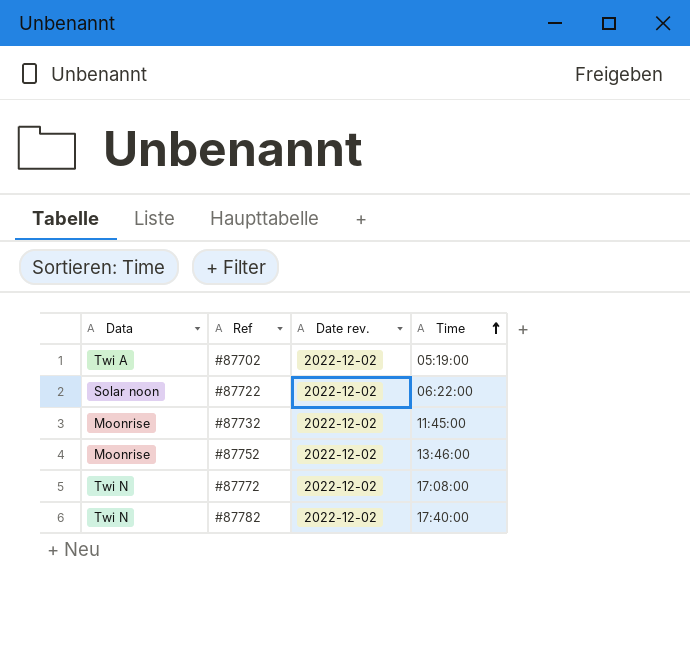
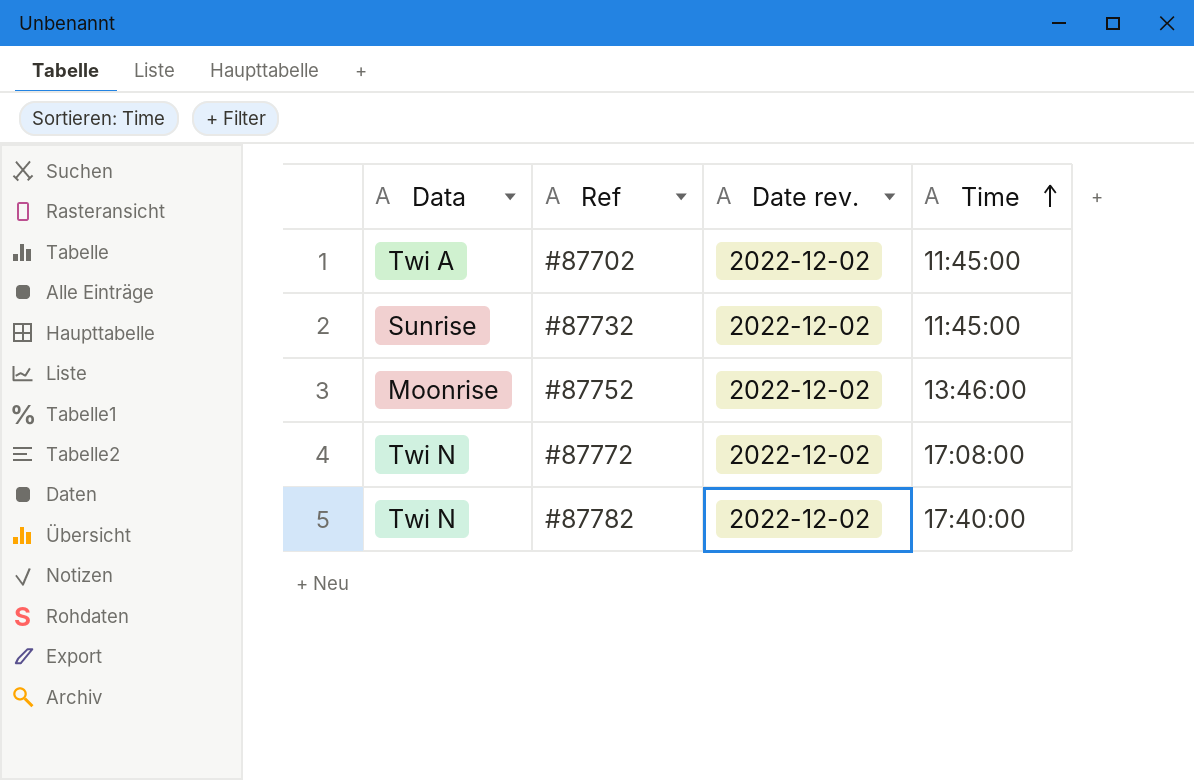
row #87722: Solar noon | 2022-12-02 | 06:22:00 -> none
#87702 | Time: 05:19:00 -> 11:45:00
#87732 | Data: Moonrise -> Sunrise

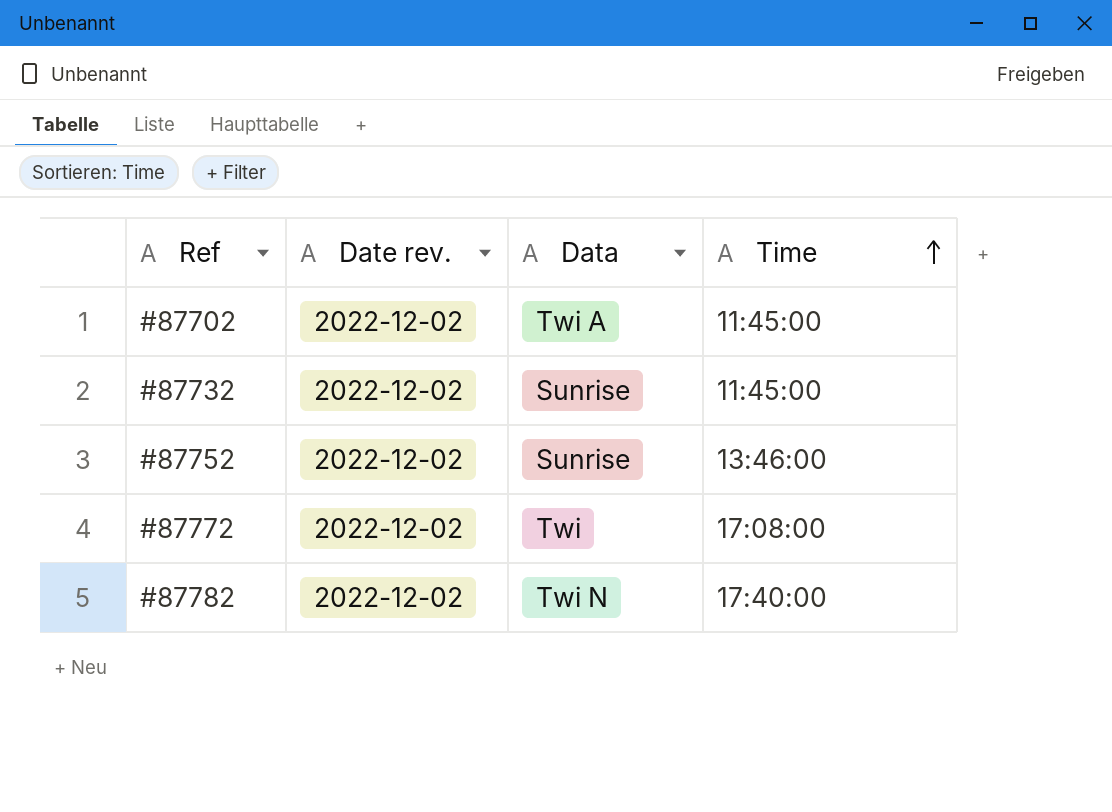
column Data | position: 1 -> 3
#87752 | Data: Moonrise -> Sunrise
#87772 | Data: Twi N -> Twi

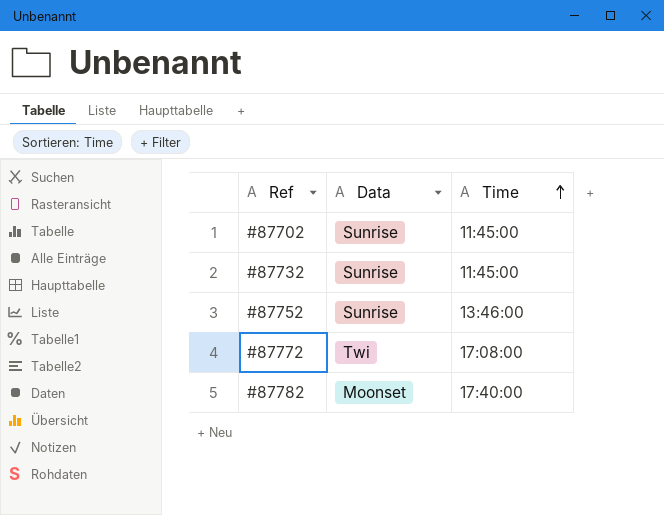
column Date rev. | position: 2 -> none
#87702 | Data: Twi A -> Sunrise
#87782 | Data: Twi N -> Moonset

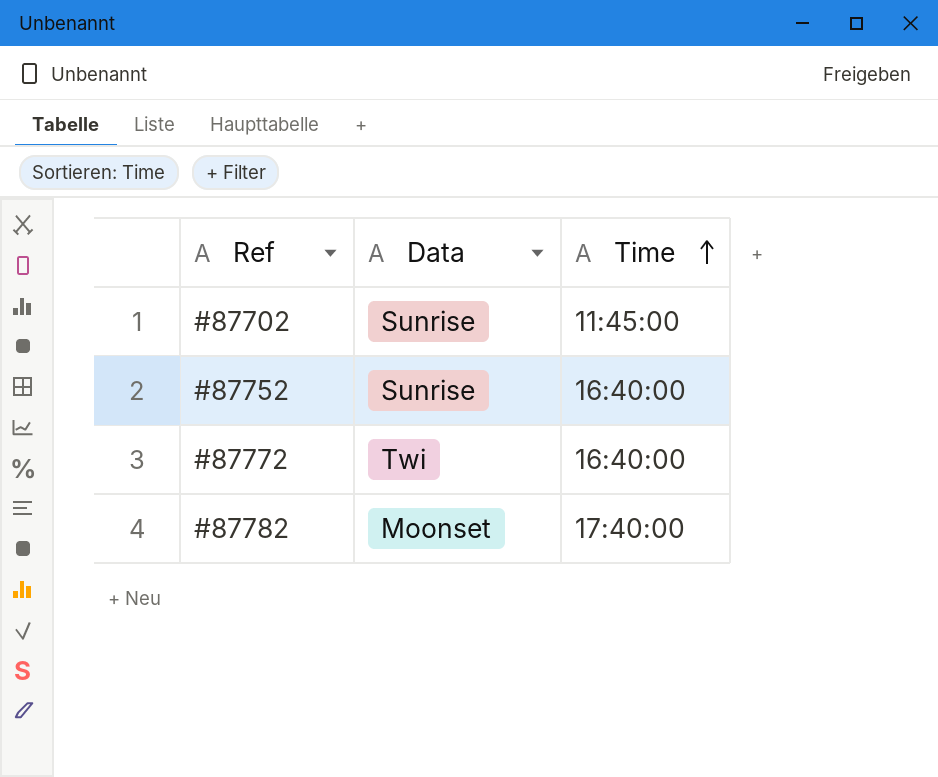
row #87732: Sunrise | 11:45:00 -> none
#87752 | Time: 13:46:00 -> 16:40:00
#87772 | Time: 17:08:00 -> 16:40:00

